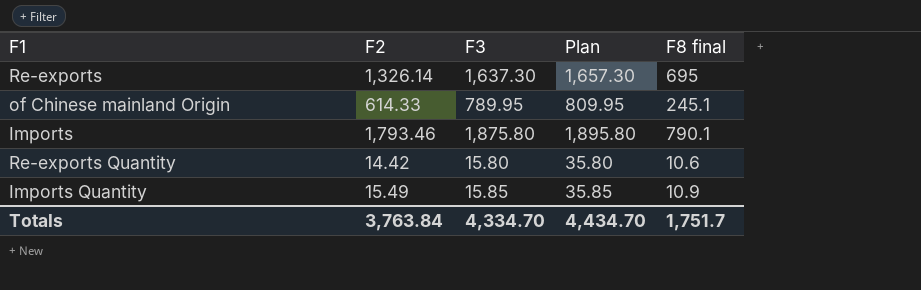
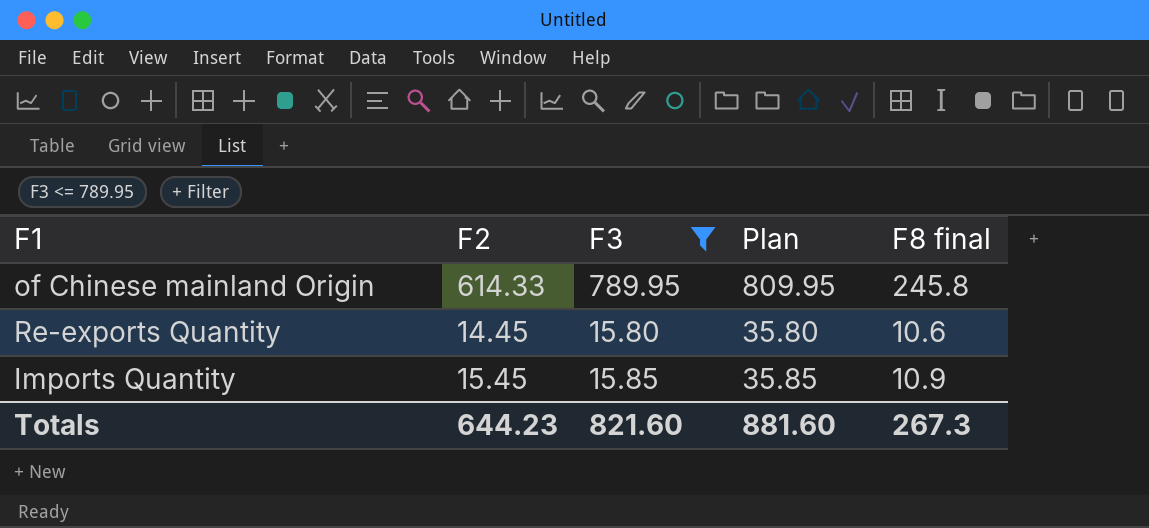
filter: none -> F3 <= 789.95
of Chinese mainland Origin | F8 final: 245.1 -> 245.8
Re-exports Quantity | F2: 14.42 -> 14.45
Imports Quantity | F2: 15.49 -> 15.45
Totals | F2: 3,763.84 -> 644.23
Totals | F3: 4,334.70 -> 821.60
Totals | Plan: 4,434.70 -> 881.60
Totals | F8 final: 1,751.7 -> 267.3

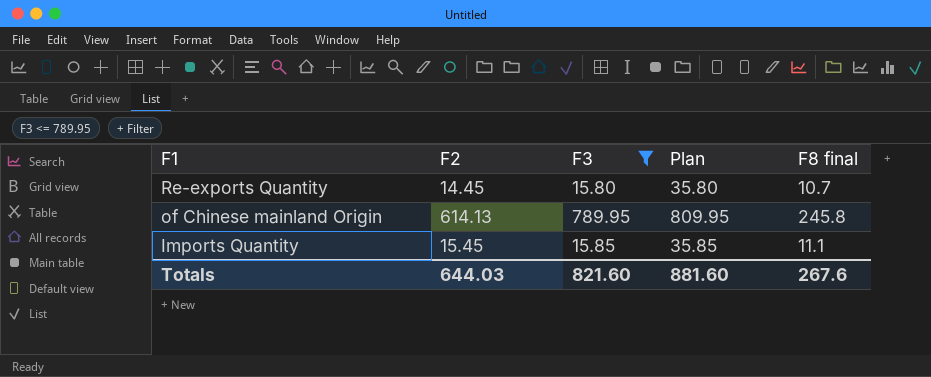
row order: none -> F1 descending
Re-exports Quantity | F8 final: 10.6 -> 10.7
of Chinese mainland Origin | F2: 614.33 -> 614.13
Imports Quantity | F8 final: 10.9 -> 11.1
Totals | F2: 644.23 -> 644.03
Totals | F8 final: 267.3 -> 267.6

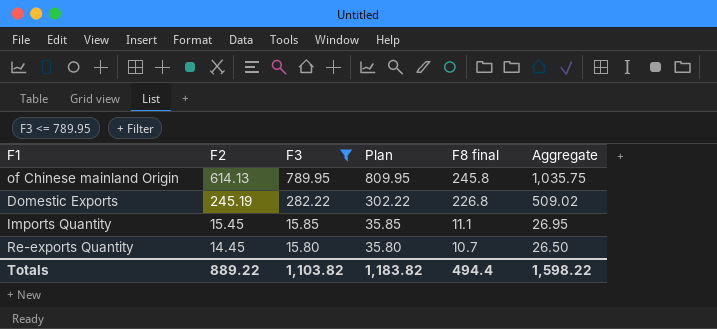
row order: F1 descending -> F2 descending
column Aggregate | formula: none -> [F3] + [F8 final]
row Domestic Exports: none -> 245.19 | 282.22 | 302.22 | 226.8 | 509.02
Totals | F2: 644.03 -> 889.22
Totals | F3: 821.60 -> 1,103.82
Totals | Plan: 881.60 -> 1,183.82
Totals | F8 final: 267.6 -> 494.4

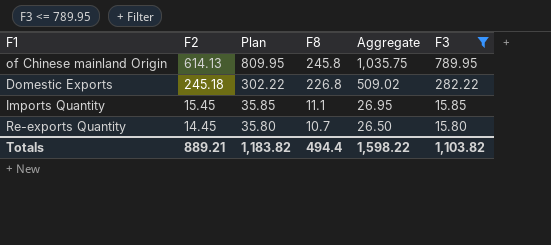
column name: F8 final -> F8
column F3 | position: 3 -> 6
Domestic Exports | F2: 245.19 -> 245.18
Totals | F2: 889.22 -> 889.21

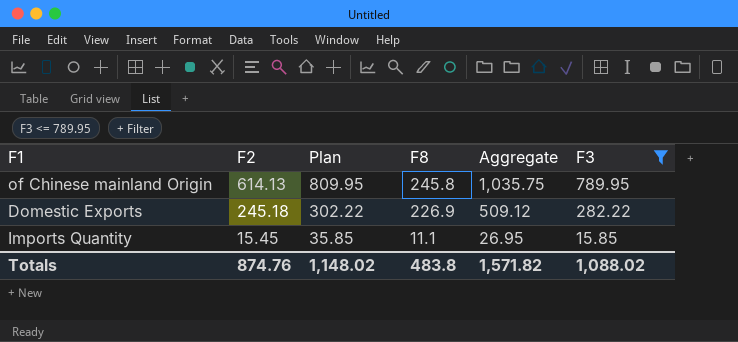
row Re-exports Quantity: 14.45 | 35.80 | 10.7 | 26.50 | 15.80 -> none
Domestic Exports | F8: 226.8 -> 226.9
Domestic Exports | Aggregate: 509.02 -> 509.12
Totals | F2: 889.21 -> 874.76
Totals | Plan: 1,183.82 -> 1,148.02
Totals | F8: 494.4 -> 483.8
Totals | Aggregate: 1,598.22 -> 1,571.82
Totals | F3: 1,103.82 -> 1,088.02

